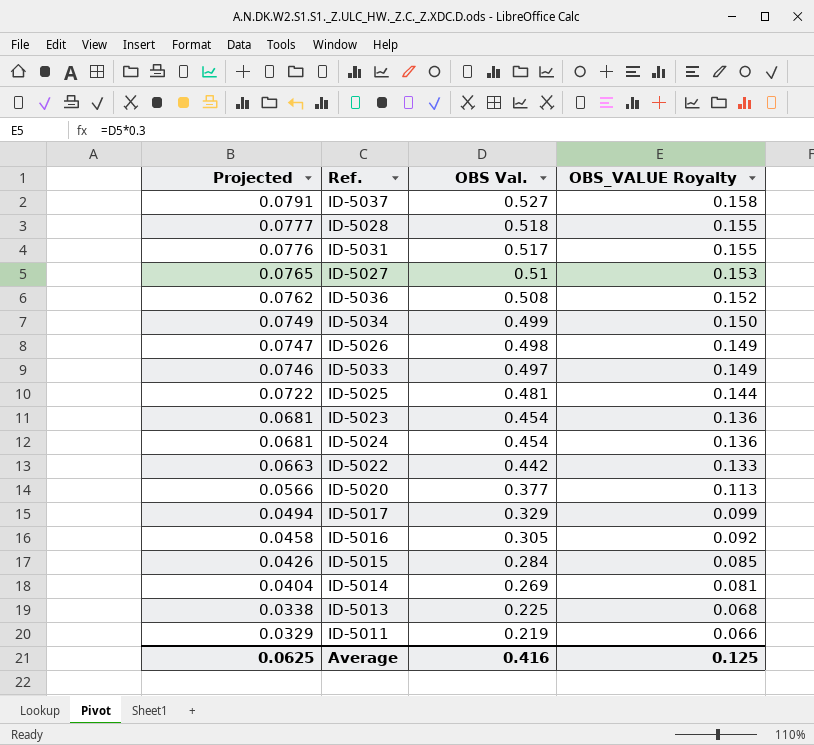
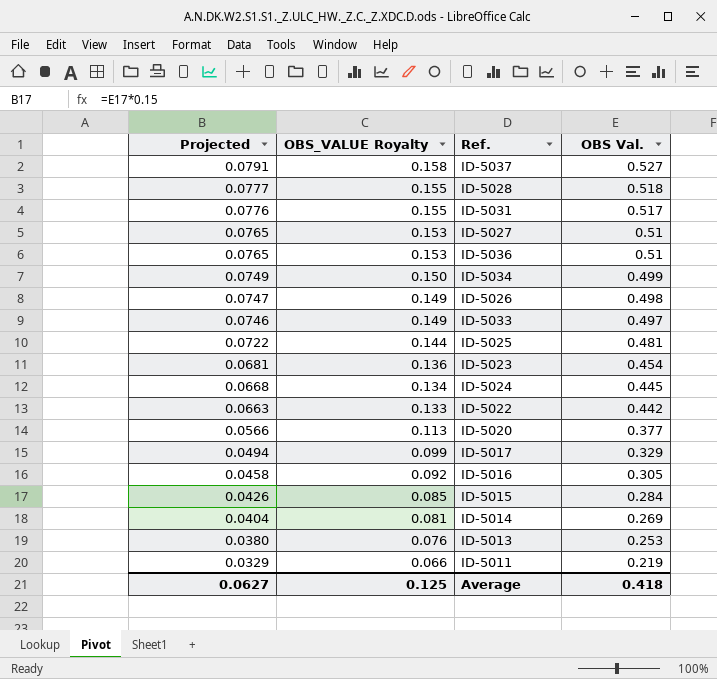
column OBS_VALUE Royalty | position: 4 -> 2
ID-5036 | Projected: 0.0762 -> 0.0765
ID-5036 | OBS_VALUE Royalty: 0.152 -> 0.153
ID-5036 | OBS Val.: 0.508 -> 0.51
ID-5024 | Projected: 0.0681 -> 0.0668
ID-5024 | OBS_VALUE Royalty: 0.136 -> 0.134
ID-5024 | OBS Val.: 0.454 -> 0.445
ID-5013 | Projected: 0.0338 -> 0.0380
ID-5013 | OBS_VALUE Royalty: 0.068 -> 0.076
ID-5013 | OBS Val.: 0.225 -> 0.253
Average | Projected: 0.0625 -> 0.0627
Average | OBS Val.: 0.416 -> 0.418

